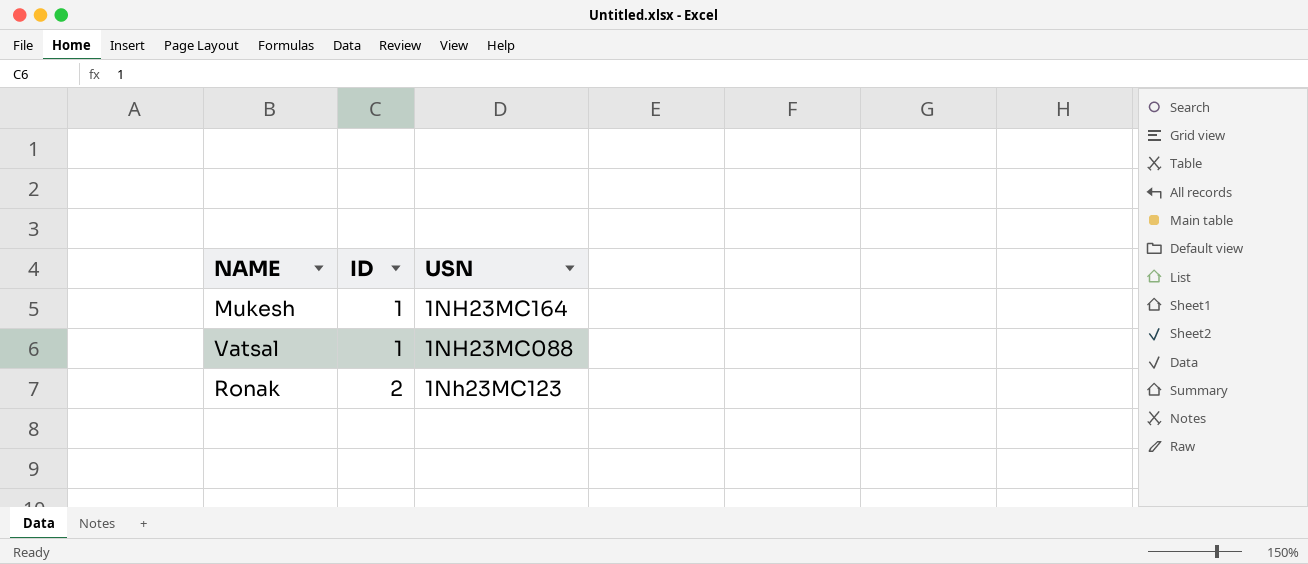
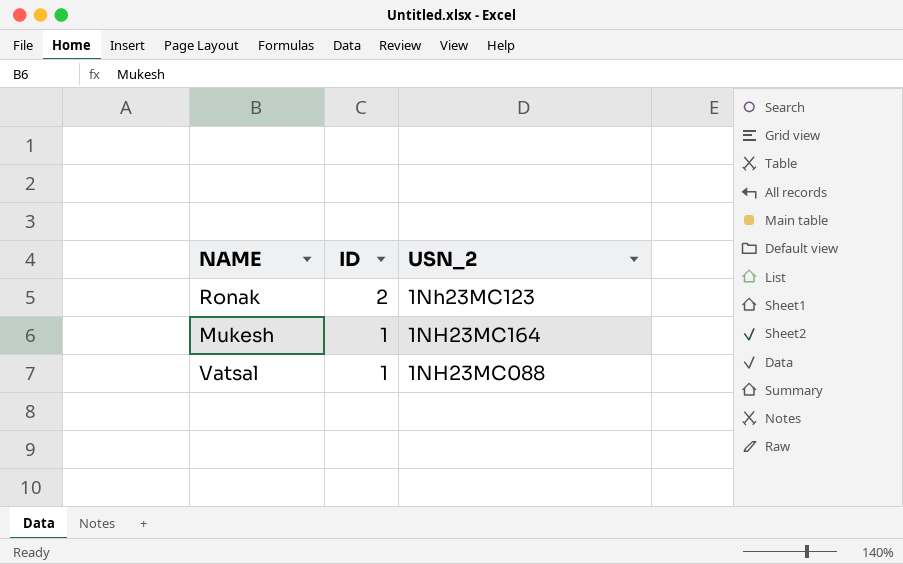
row order: ID ascending -> ID descending
column name: USN -> USN_2

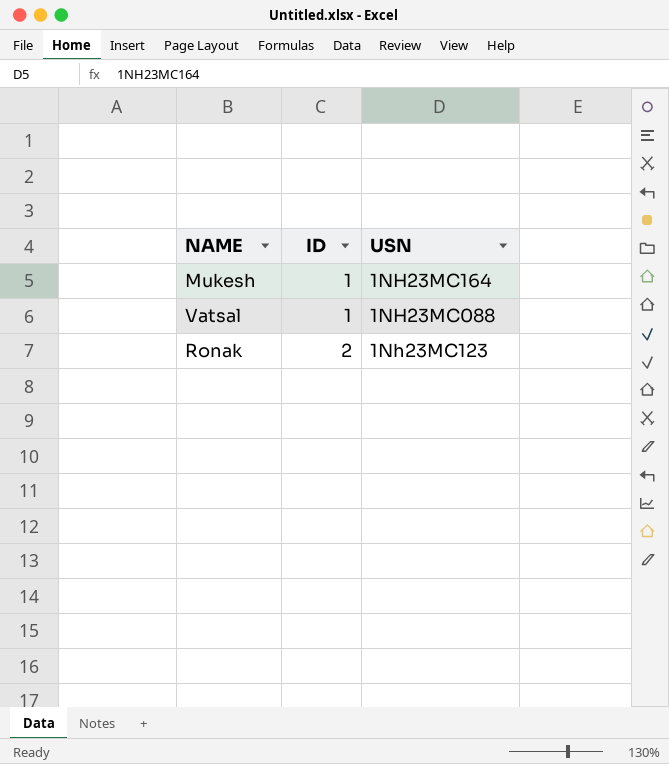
row order: ID descending -> ID ascending
column name: USN_2 -> USN

